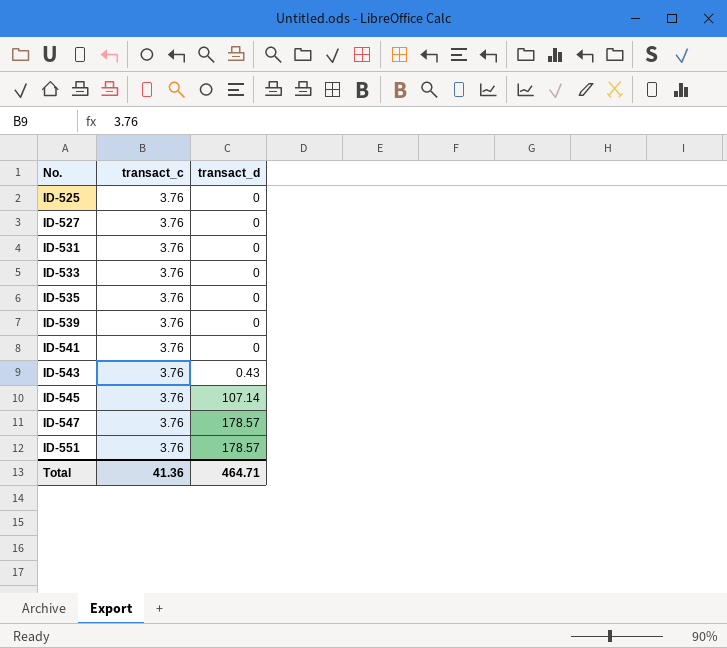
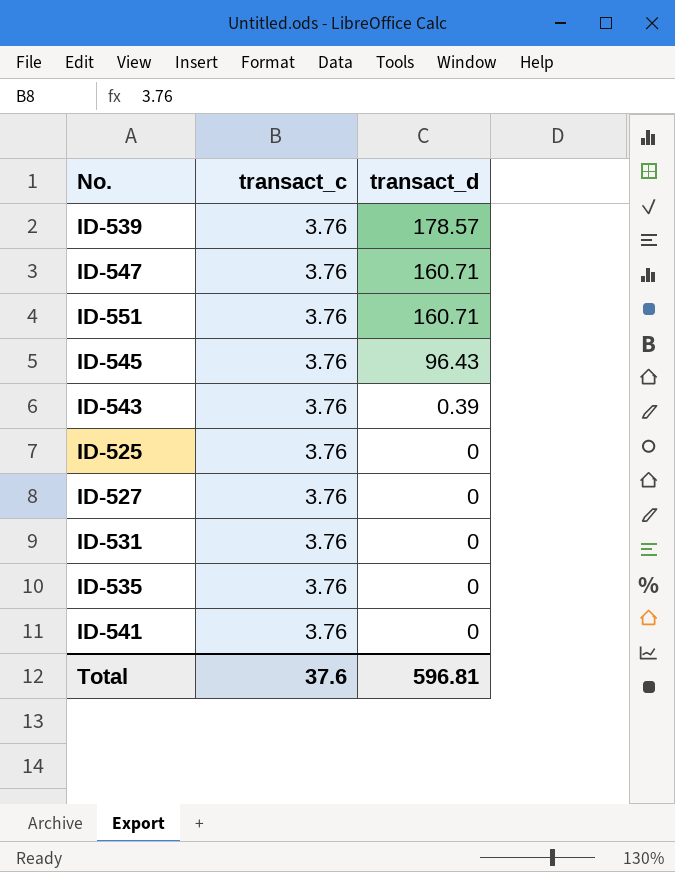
row order: No. ascending -> transact_d descending
row ID-533: 3.76 | 0 -> none
ID-539 | transact_d: 0 -> 178.57
ID-547 | transact_d: 178.57 -> 160.71
ID-551 | transact_d: 178.57 -> 160.71
ID-545 | transact_d: 107.14 -> 96.43
ID-543 | transact_d: 0.43 -> 0.39
Total | transact_c: 41.36 -> 37.6
Total | transact_d: 464.71 -> 596.81

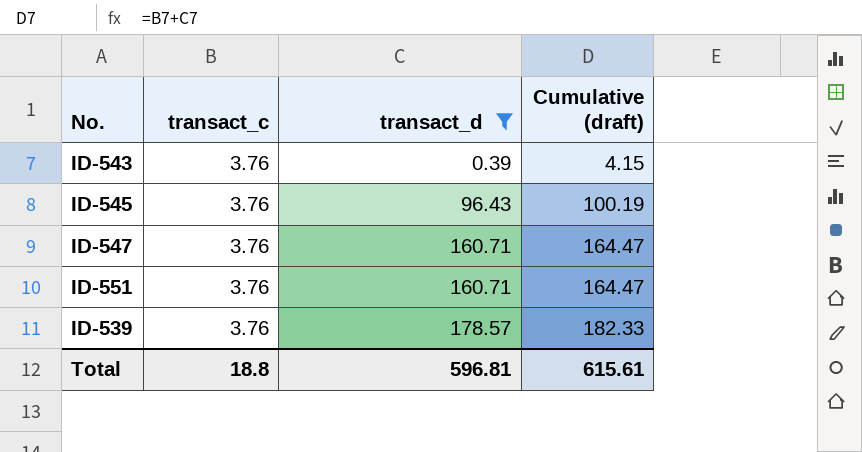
filter: none -> transact_d != 0
row order: transact_d descending -> transact_d ascending
column Cumulative (draft) | formula: none -> [transact_c] + [transact_d]
Total | transact_c: 37.6 -> 18.8

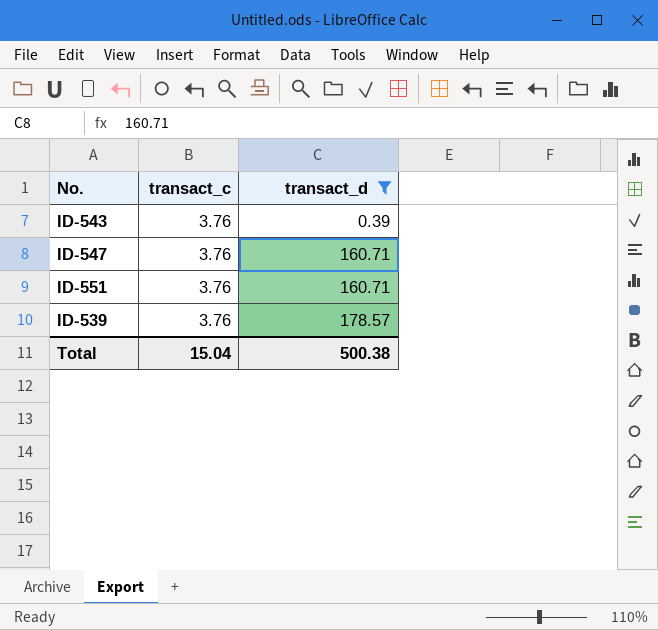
column Cumulative (draft) | formula: [transact_c] + [transact_d] -> none
row ID-545: 3.76 | 96.43 | 100.19 -> none
Total | transact_c: 18.8 -> 15.04
Total | transact_d: 596.81 -> 500.38

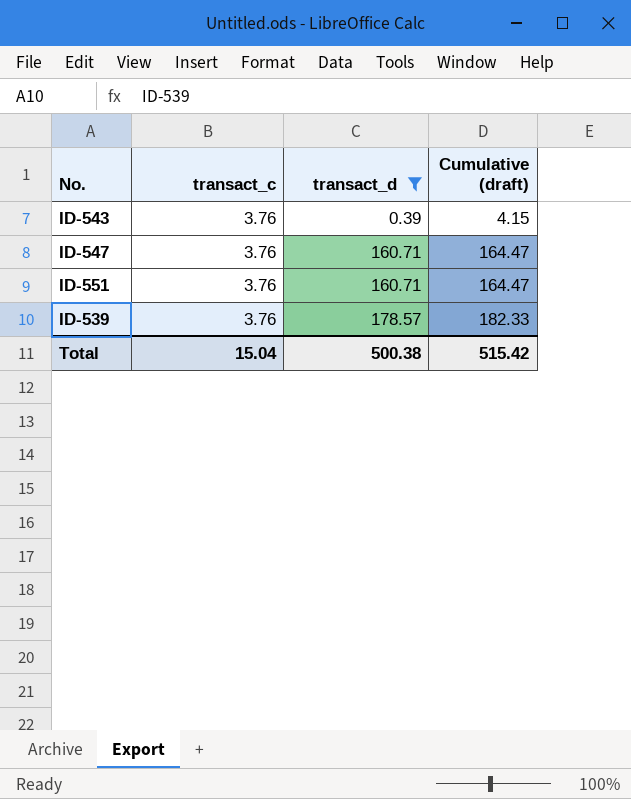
column Cumulative (draft) | formula: none -> [transact_c] + [transact_d]

